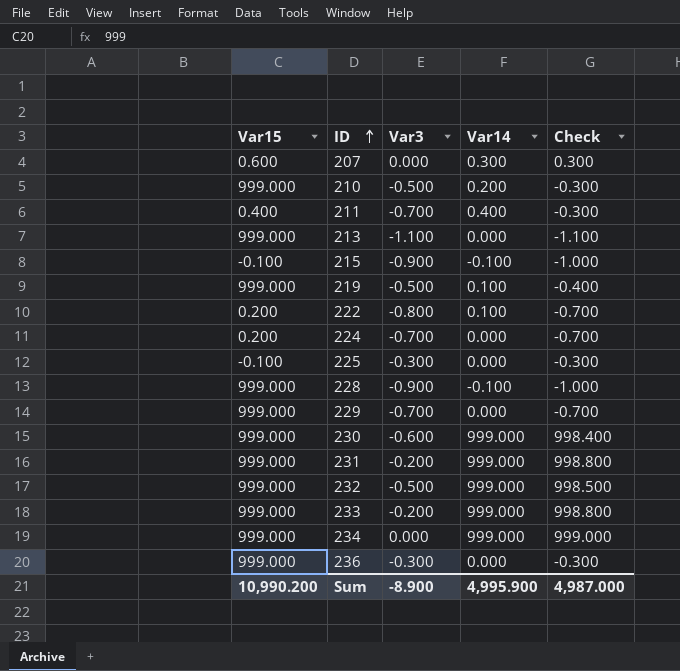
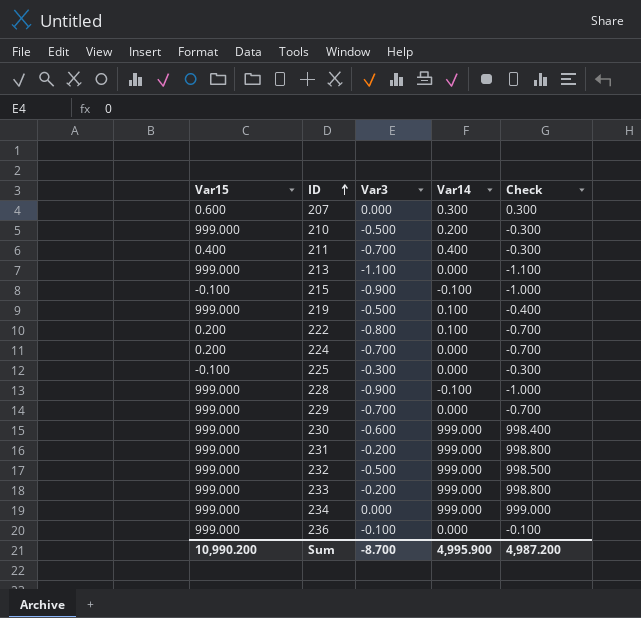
236 | Var3: -0.300 -> -0.100
236 | Check: -0.300 -> -0.100
Sum | Var3: -8.900 -> -8.700
Sum | Check: 4,987.000 -> 4,987.200

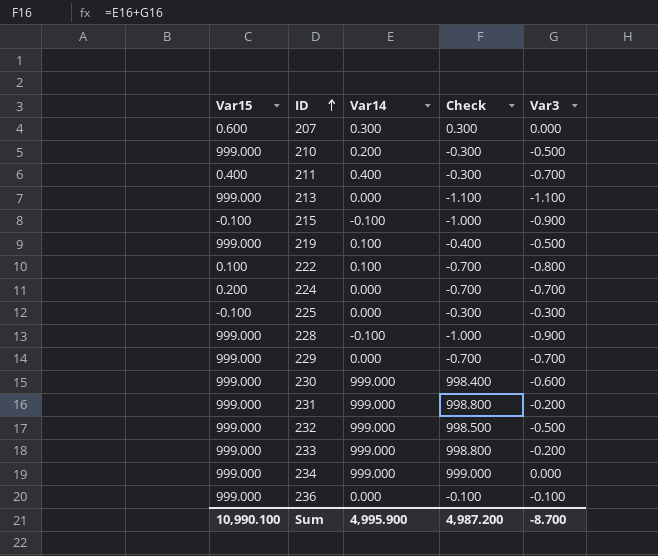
column Var3 | position: 3 -> 5
222 | Var15: 0.200 -> 0.100
Sum | Var15: 10,990.200 -> 10,990.100

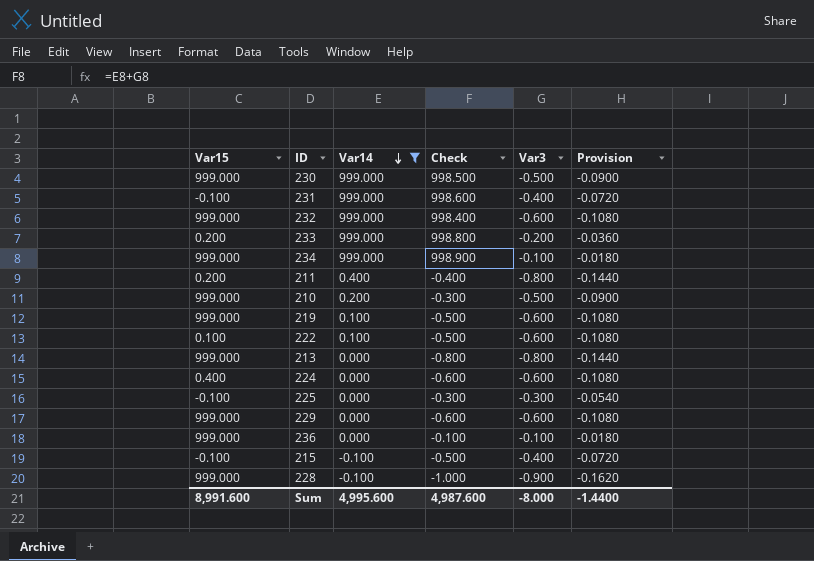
filter: none -> Var14 != 0.300
row order: ID ascending -> Var14 descending
column Provision | formula: none -> [Var3] * 0.18
230 | Check: 998.400 -> 998.500
230 | Var3: -0.600 -> -0.500
231 | Var15: 999.000 -> -0.100
231 | Check: 998.800 -> 998.600
231 | Var3: -0.200 -> -0.400
232 | Check: 998.500 -> 998.400
232 | Var3: -0.500 -> -0.600
233 | Var15: 999.000 -> 0.200
234 | Check: 999.000 -> 998.900
234 | Var3: 0.000 -> -0.100
211 | Var15: 0.400 -> 0.200
211 | Check: -0.300 -> -0.400
211 | Var3: -0.700 -> -0.800
219 | Check: -0.400 -> -0.500
219 | Var3: -0.500 -> -0.600
222 | Check: -0.700 -> -0.500
222 | Var3: -0.800 -> -0.600
213 | Check: -1.100 -> -0.800
213 | Var3: -1.100 -> -0.800
224 | Var15: 0.200 -> 0.400
224 | Check: -0.700 -> -0.600
224 | Var3: -0.700 -> -0.600
229 | Check: -0.700 -> -0.600
229 | Var3: -0.700 -> -0.600
215 | Check: -1.000 -> -0.500
215 | Var3: -0.900 -> -0.400
Sum | Var15: 10,990.100 -> 8,991.600
Sum | Var14: 4,995.900 -> 4,995.600
Sum | Check: 4,987.200 -> 4,987.600
Sum | Var3: -8.700 -> -8.000

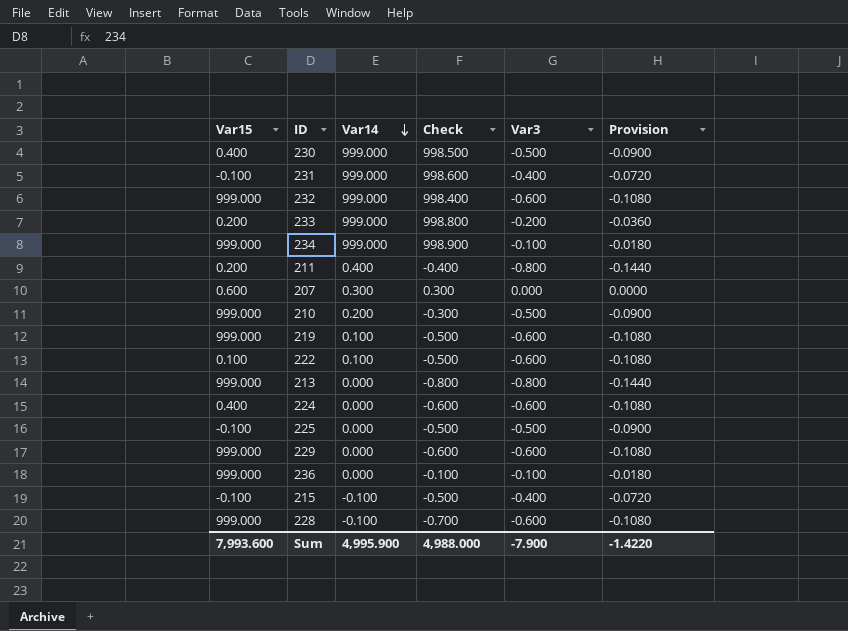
filter: Var14 != 0.300 -> none
230 | Var15: 999.000 -> 0.400
225 | Check: -0.300 -> -0.500
225 | Var3: -0.300 -> -0.500
225 | Provision: -0.0540 -> -0.0900
228 | Check: -1.000 -> -0.700
228 | Var3: -0.900 -> -0.600
228 | Provision: -0.1620 -> -0.1080
Sum | Var15: 8,991.600 -> 7,993.600
Sum | Var14: 4,995.600 -> 4,995.900
Sum | Check: 4,987.600 -> 4,988.000
Sum | Var3: -8.000 -> -7.900
Sum | Provision: -1.4400 -> -1.4220

